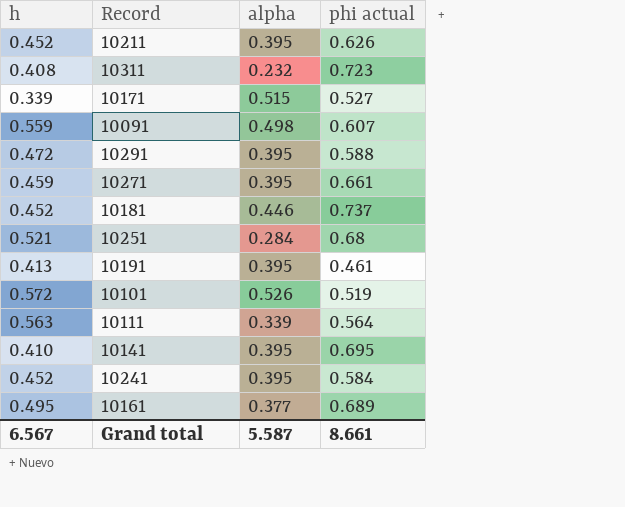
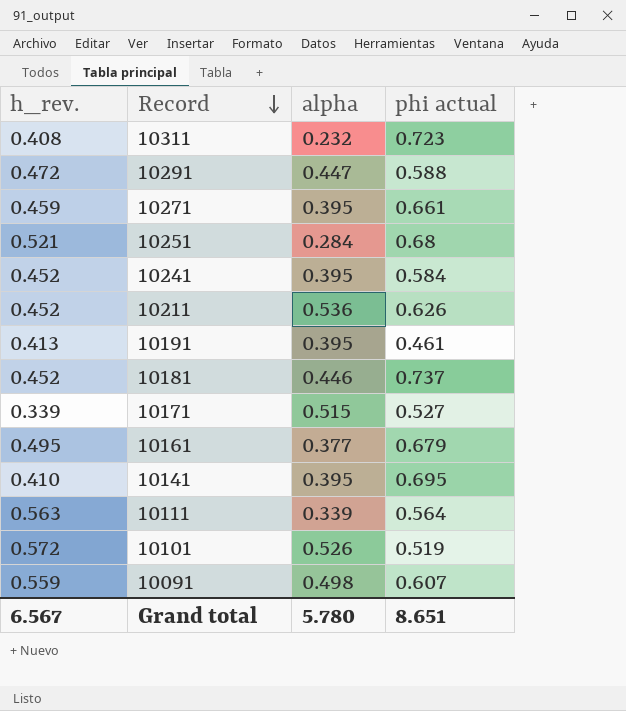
row order: none -> Record descending
column name: h -> h_rev.
10291 | alpha: 0.395 -> 0.447
10211 | alpha: 0.395 -> 0.536
10161 | phi actual: 0.689 -> 0.679
Grand total | alpha: 5.587 -> 5.780
Grand total | phi actual: 8.661 -> 8.651

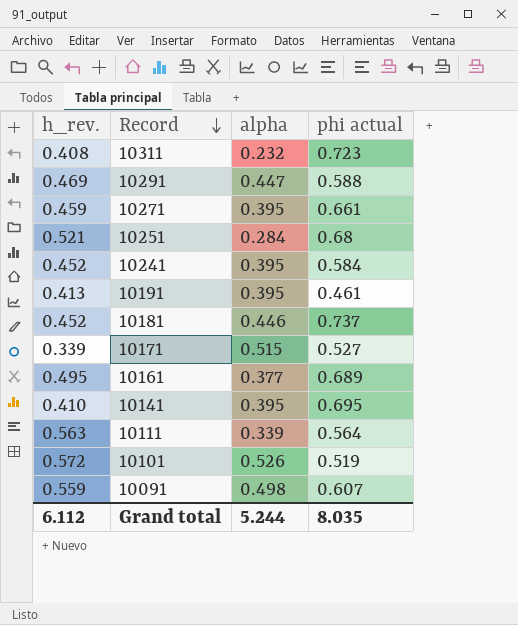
row 10211: 0.452 | 0.536 | 0.626 -> none
10291 | h_rev.: 0.472 -> 0.469
10161 | phi actual: 0.679 -> 0.689
Grand total | h_rev.: 6.567 -> 6.112
Grand total | alpha: 5.780 -> 5.244
Grand total | phi actual: 8.651 -> 8.035

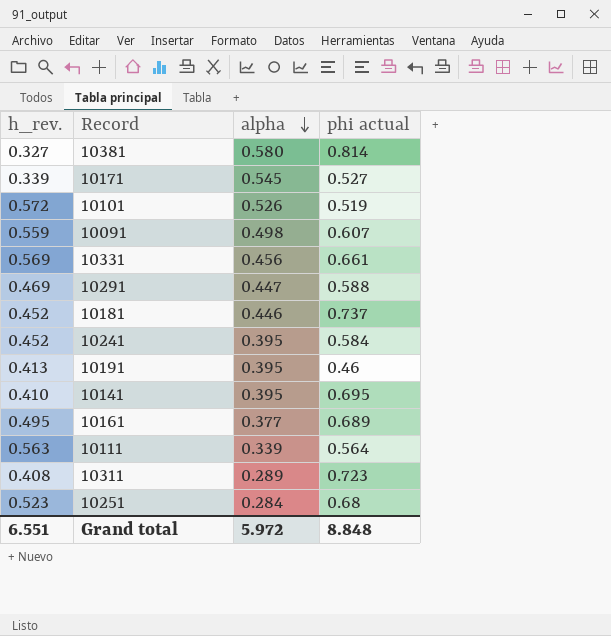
row order: Record descending -> alpha descending
row 10271: 0.459 | 0.395 | 0.661 -> none
row 10381: none -> 0.327 | 0.580 | 0.814
10171 | alpha: 0.515 -> 0.545
row 10331: none -> 0.569 | 0.456 | 0.661
10191 | phi actual: 0.461 -> 0.46
10311 | alpha: 0.232 -> 0.289
10251 | h_rev.: 0.521 -> 0.523
Grand total | h_rev.: 6.112 -> 6.551
Grand total | alpha: 5.244 -> 5.972
Grand total | phi actual: 8.035 -> 8.848

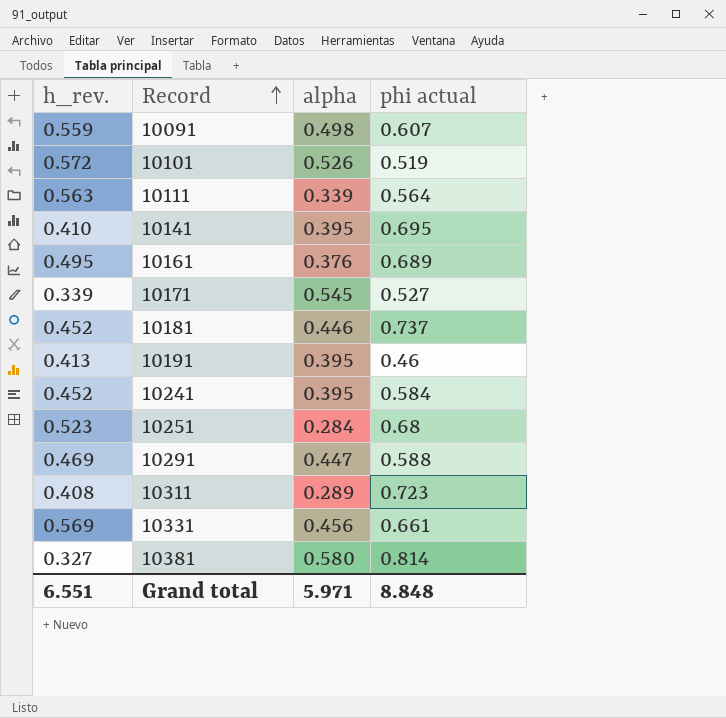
row order: alpha descending -> Record ascending
10161 | alpha: 0.377 -> 0.376
Grand total | alpha: 5.972 -> 5.971

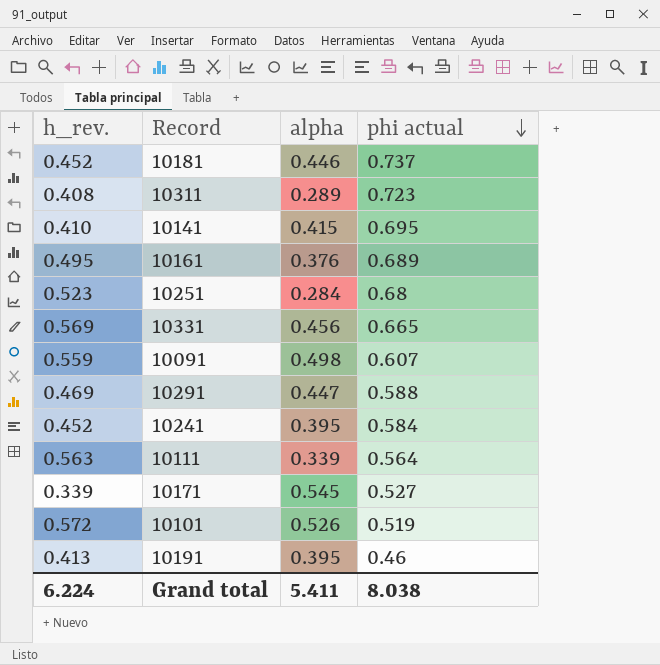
row order: Record ascending -> phi actual descending
row 10381: 0.327 | 0.580 | 0.814 -> none
10141 | alpha: 0.395 -> 0.415
10331 | phi actual: 0.661 -> 0.665
Grand total | h_rev.: 6.551 -> 6.224
Grand total | alpha: 5.971 -> 5.411
Grand total | phi actual: 8.848 -> 8.038

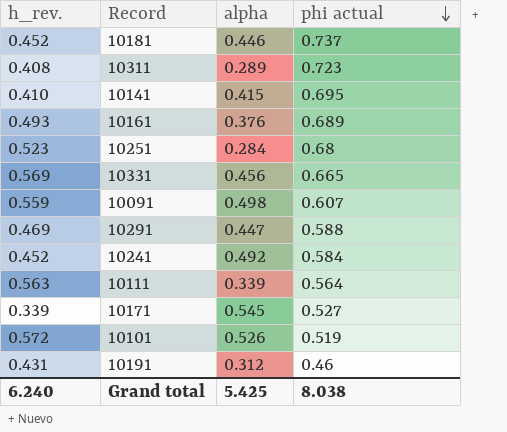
10161 | h_rev.: 0.495 -> 0.493
10241 | alpha: 0.395 -> 0.492
10191 | h_rev.: 0.413 -> 0.431
10191 | alpha: 0.395 -> 0.312
Grand total | h_rev.: 6.224 -> 6.240
Grand total | alpha: 5.411 -> 5.425

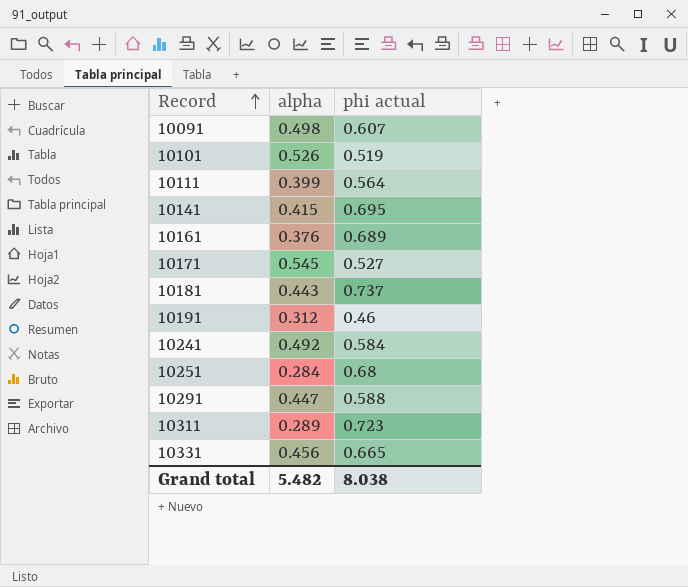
row order: phi actual descending -> Record ascending
column h_rev. | position: 1 -> none
10111 | alpha: 0.339 -> 0.399
10181 | alpha: 0.446 -> 0.443
Grand total | alpha: 5.425 -> 5.482

